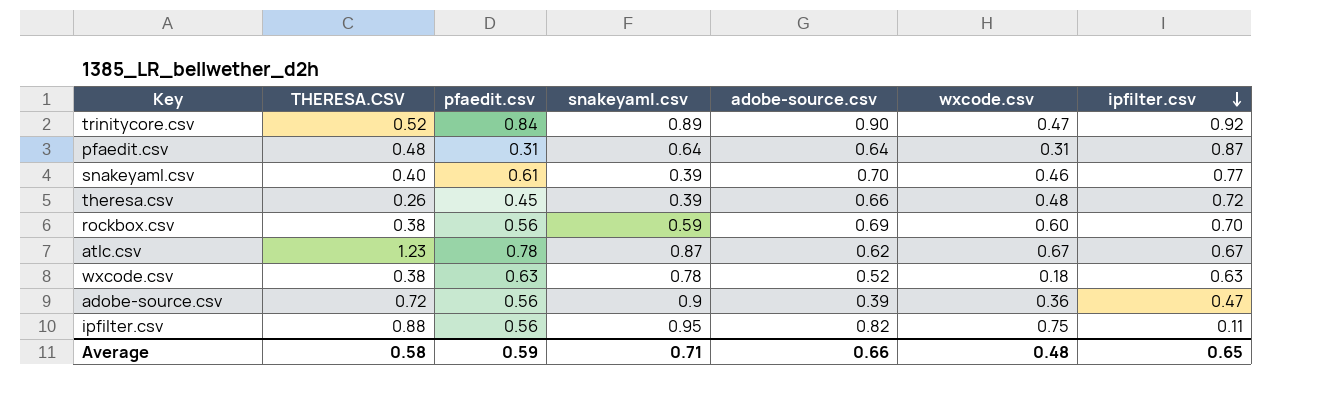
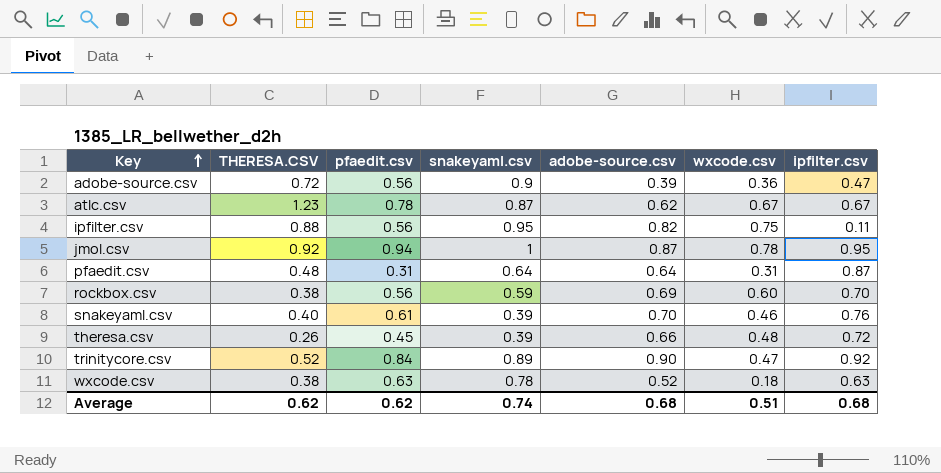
row order: ipfilter.csv descending -> Key ascending
row jmol.csv: none -> 0.92 | 0.94 | 1 | 0.87 | 0.78 | 0.95
snakeyaml.csv | ipfilter.csv: 0.77 -> 0.76
Average | THERESA.CSV: 0.58 -> 0.62
Average | pfaedit.csv: 0.59 -> 0.62
Average | snakeyaml.csv: 0.71 -> 0.74
Average | adobe-source.csv: 0.66 -> 0.68
Average | wxcode.csv: 0.48 -> 0.51
Average | ipfilter.csv: 0.65 -> 0.68

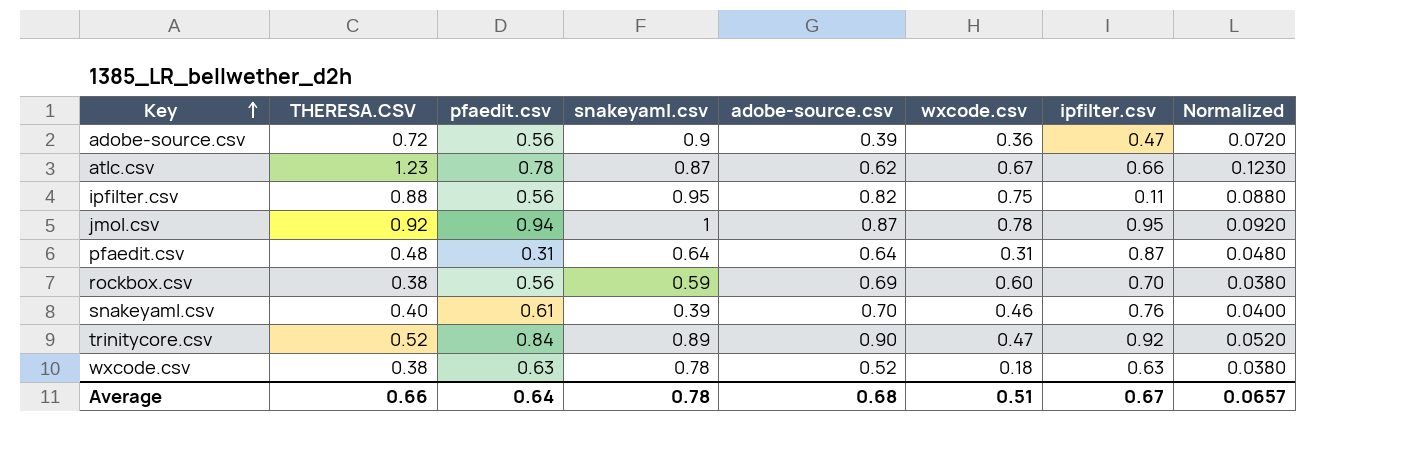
column Normalized | formula: none -> [THERESA.CSV] * 0.1
row theresa.csv: 0.26 | 0.45 | 0.39 | 0.66 | 0.48 | 0.72 -> none
atlc.csv | ipfilter.csv: 0.67 -> 0.66
Average | THERESA.CSV: 0.62 -> 0.66
Average | pfaedit.csv: 0.62 -> 0.64
Average | snakeyaml.csv: 0.74 -> 0.78
Average | ipfilter.csv: 0.68 -> 0.67

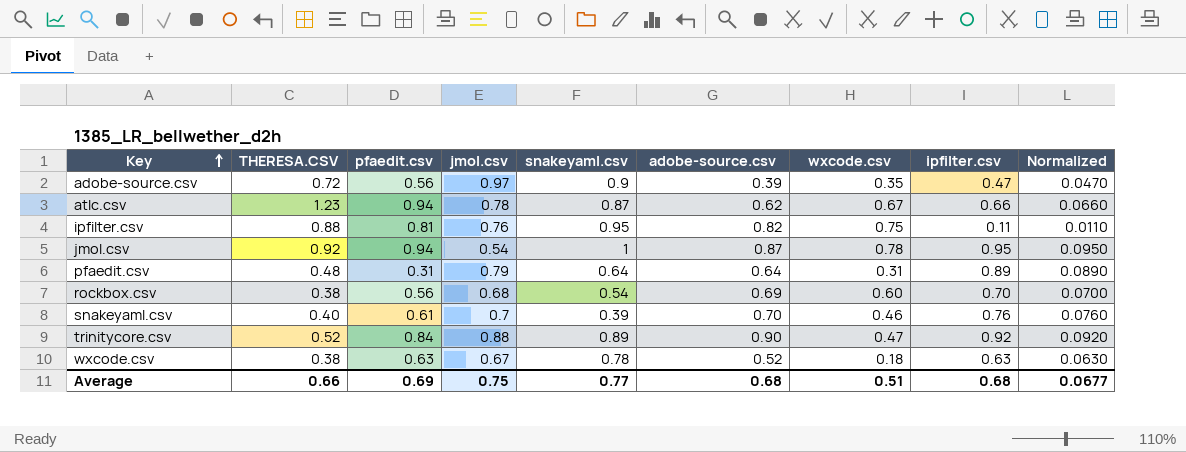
column jmol.csv | position: none -> 4
column Normalized | formula: [THERESA.CSV] * 0.1 -> [ipfilter.csv] * 0.1
adobe-source.csv | wxcode.csv: 0.36 -> 0.35
atlc.csv | pfaedit.csv: 0.78 -> 0.94
ipfilter.csv | pfaedit.csv: 0.56 -> 0.81
pfaedit.csv | ipfilter.csv: 0.87 -> 0.89
rockbox.csv | snakeyaml.csv: 0.59 -> 0.54
Average | pfaedit.csv: 0.64 -> 0.69
Average | snakeyaml.csv: 0.78 -> 0.77
Average | ipfilter.csv: 0.67 -> 0.68
Average | Normalized: 0.0657 -> 0.0677

